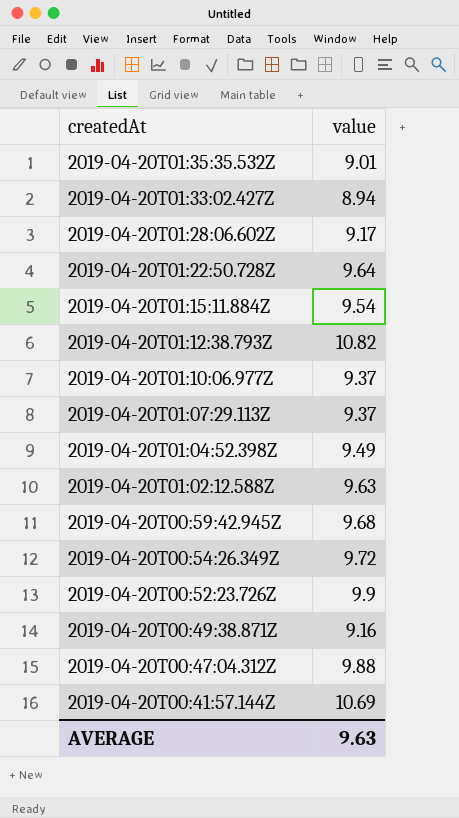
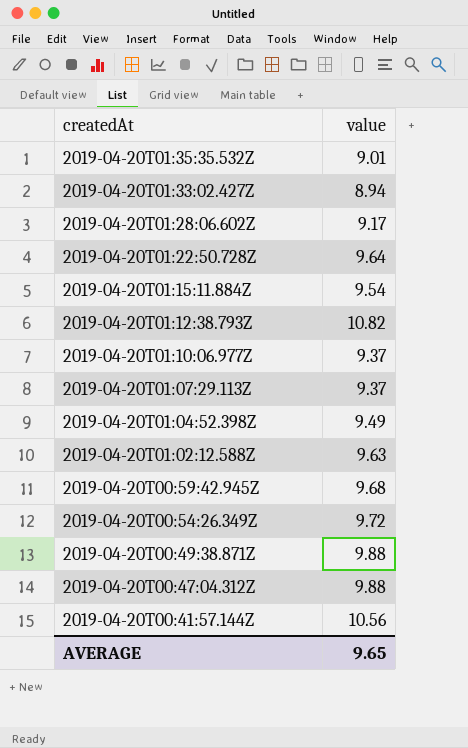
row 2019-04-20T00:52:23.726Z: 9.9 -> none
2019-04-20T00:49:38.871Z | value: 9.16 -> 9.88
2019-04-20T00:41:57.144Z | value: 10.69 -> 10.56
AVERAGE | value: 9.63 -> 9.65

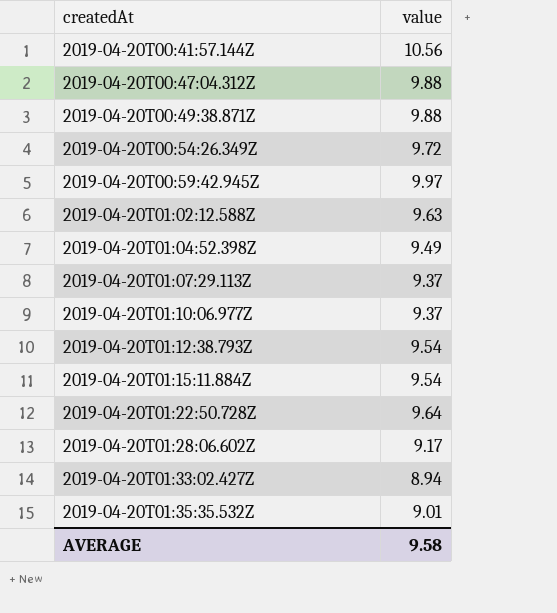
row order: createdAt descending -> createdAt ascending
2019-04-20T00:59:42.945Z | value: 9.68 -> 9.97
2019-04-20T01:12:38.793Z | value: 10.82 -> 9.54
AVERAGE | value: 9.65 -> 9.58

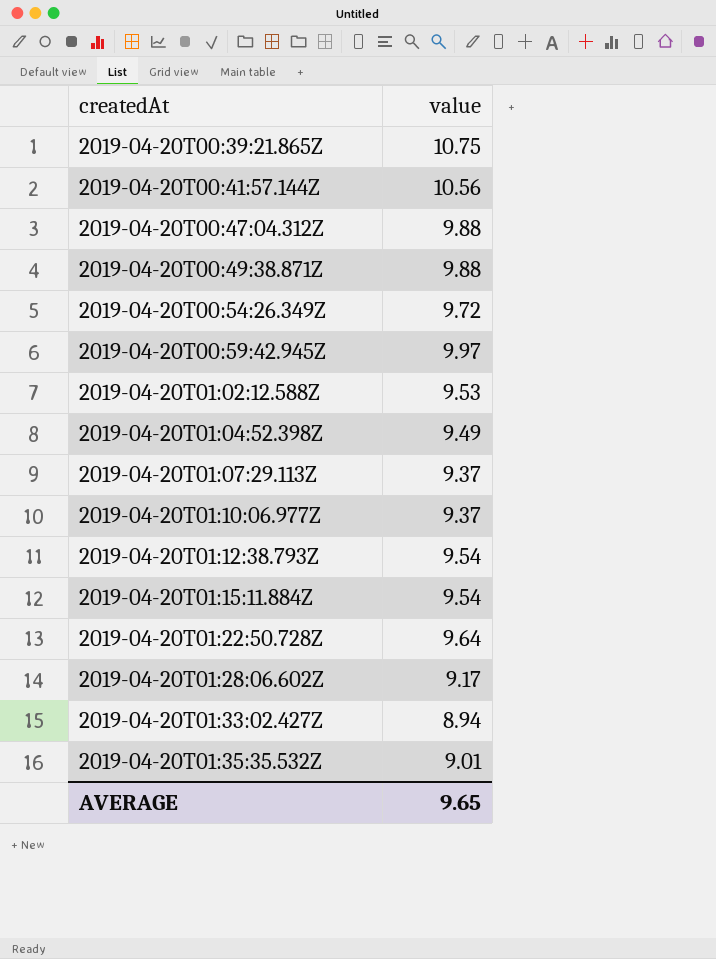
row 2019-04-20T00:39:21.865Z: none -> 10.75
2019-04-20T01:02:12.588Z | value: 9.63 -> 9.53
AVERAGE | value: 9.58 -> 9.65

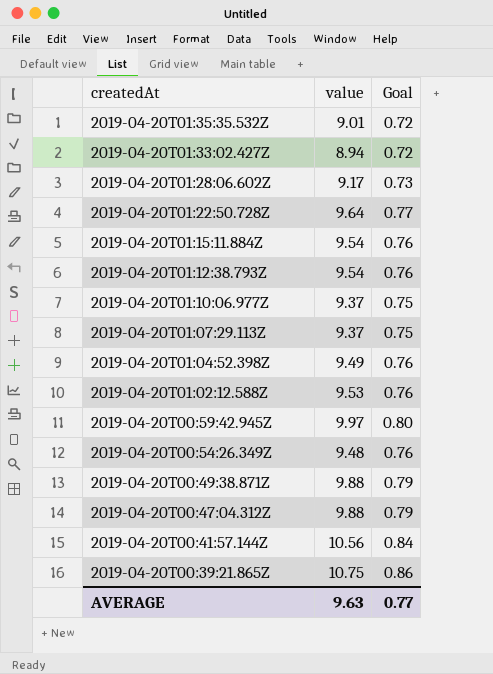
row order: createdAt ascending -> createdAt descending
column Goal | formula: none -> [value] * 0.08
2019-04-20T00:54:26.349Z | value: 9.72 -> 9.48
AVERAGE | value: 9.65 -> 9.63

